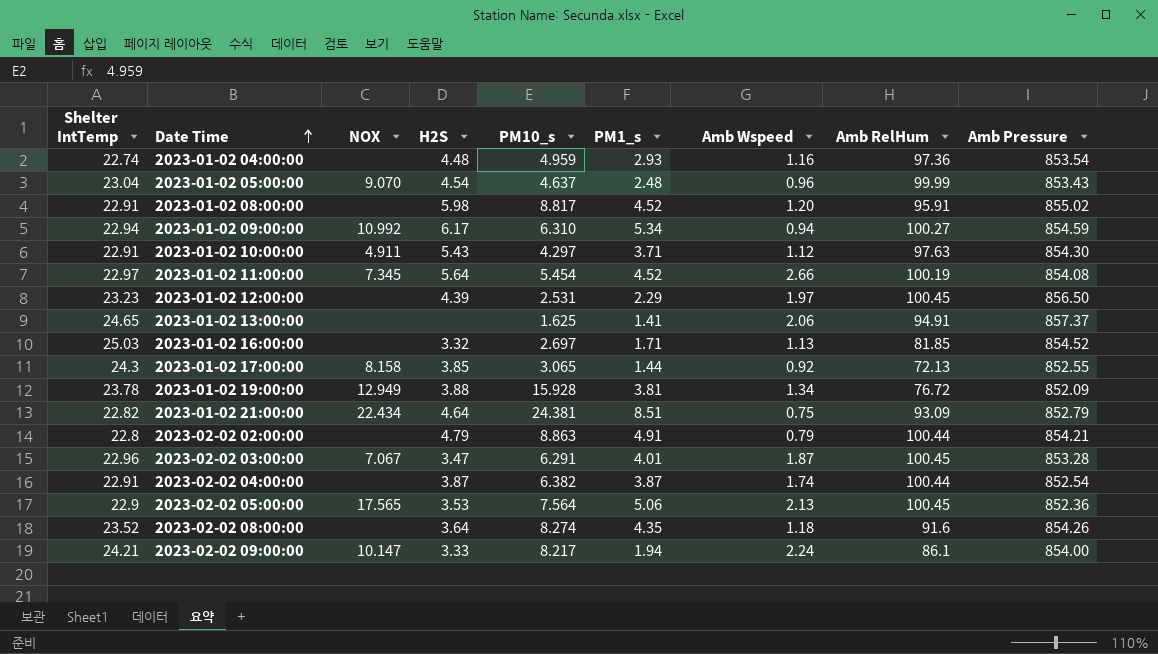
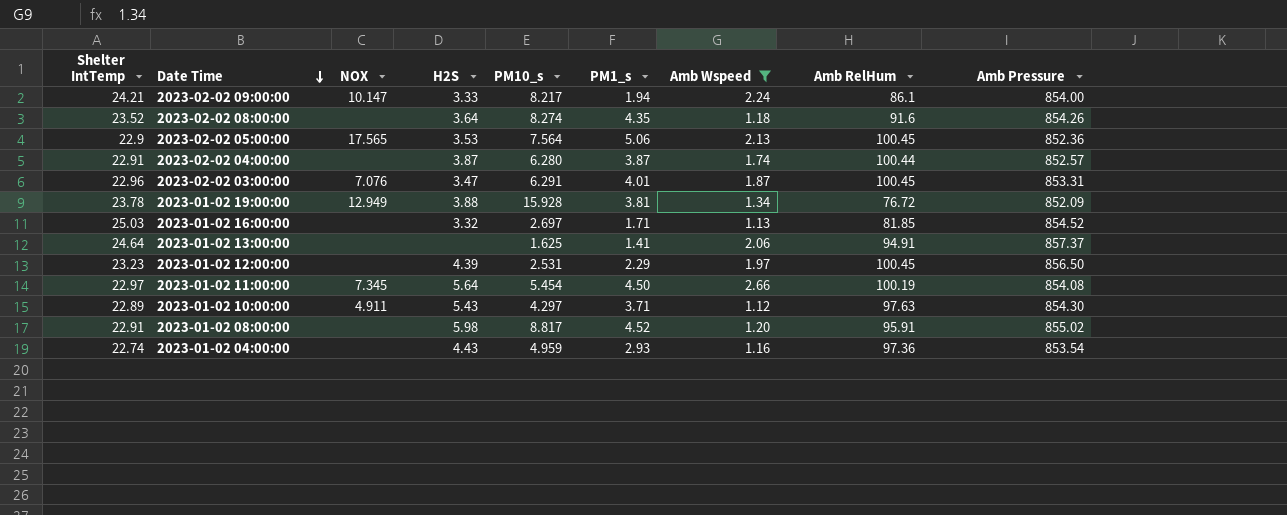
filter: none -> Amb Wspeed >= 1.12
row order: Date Time ascending -> Date Time descending
2023-02-02 04:00:00 | PM10_s: 6.382 -> 6.280
2023-02-02 04:00:00 | Amb Pressure: 852.54 -> 852.57
2023-02-02 03:00:00 | NOX: 7.067 -> 7.076
2023-02-02 03:00:00 | Amb Pressure: 853.28 -> 853.31
2023-01-02 13:00:00 | Shelter IntTemp: 24.65 -> 24.64
2023-01-02 11:00:00 | PM1_s: 4.52 -> 4.50
2023-01-02 10:00:00 | Shelter IntTemp: 22.91 -> 22.89
2023-01-02 04:00:00 | H2S: 4.48 -> 4.43

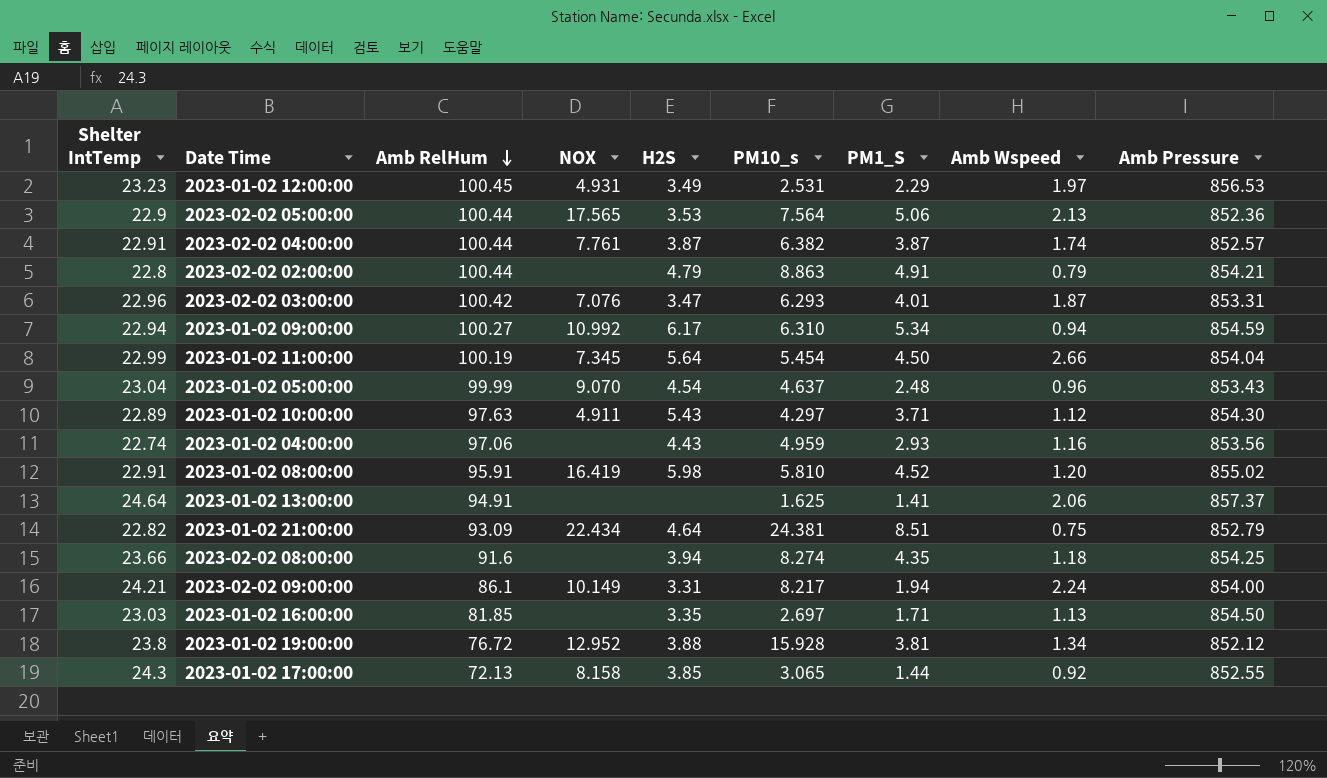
filter: Amb Wspeed >= 1.12 -> none
row order: Date Time descending -> Amb RelHum descending
column Amb RelHum | position: 8 -> 3
column name: PM1_s -> PM1_S
2023-01-02 12:00:00 | NOX: none -> 4.931
2023-01-02 12:00:00 | H2S: 4.39 -> 3.49
2023-01-02 12:00:00 | Amb Pressure: 856.50 -> 856.53
2023-02-02 05:00:00 | Amb RelHum: 100.45 -> 100.44
2023-02-02 04:00:00 | NOX: none -> 7.761
2023-02-02 04:00:00 | PM10_s: 6.280 -> 6.382
2023-02-02 03:00:00 | Amb RelHum: 100.45 -> 100.42
2023-02-02 03:00:00 | PM10_s: 6.291 -> 6.293
2023-01-02 11:00:00 | Shelter IntTemp: 22.97 -> 22.99
2023-01-02 11:00:00 | Amb Pressure: 854.08 -> 854.04
2023-01-02 04:00:00 | Amb RelHum: 97.36 -> 97.06
2023-01-02 04:00:00 | Amb Pressure: 853.54 -> 853.56
2023-01-02 08:00:00 | NOX: none -> 16.419
2023-01-02 08:00:00 | PM10_s: 8.817 -> 5.810
2023-02-02 08:00:00 | Shelter IntTemp: 23.52 -> 23.66
2023-02-02 08:00:00 | H2S: 3.64 -> 3.94
2023-02-02 08:00:00 | Amb Pressure: 854.26 -> 854.25
2023-02-02 09:00:00 | NOX: 10.147 -> 10.149
2023-02-02 09:00:00 | H2S: 3.33 -> 3.31
2023-01-02 16:00:00 | Shelter IntTemp: 25.03 -> 23.03
2023-01-02 16:00:00 | H2S: 3.32 -> 3.35
2023-01-02 16:00:00 | Amb Pressure: 854.52 -> 854.50
2023-01-02 19:00:00 | Shelter IntTemp: 23.78 -> 23.8
2023-01-02 19:00:00 | NOX: 12.949 -> 12.952
2023-01-02 19:00:00 | Amb Pressure: 852.09 -> 852.12

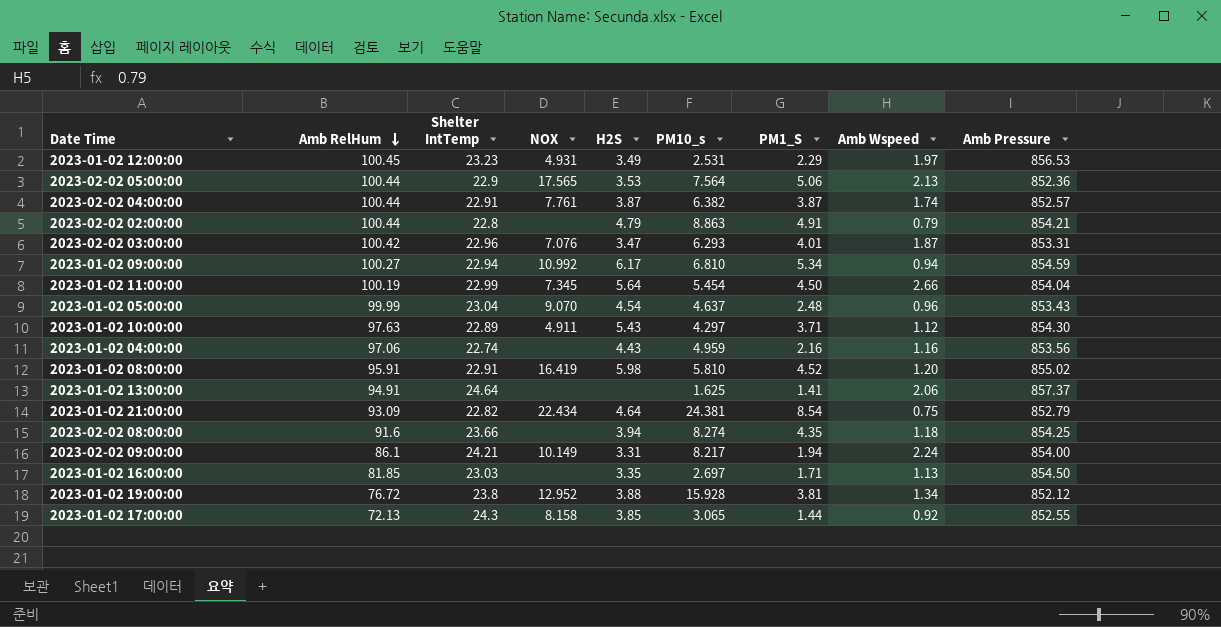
column Shelter IntTemp | position: 1 -> 3
2023-01-02 09:00:00 | PM10_s: 6.310 -> 6.810
2023-01-02 04:00:00 | PM1_S: 2.93 -> 2.16
2023-01-02 21:00:00 | PM1_S: 8.51 -> 8.54

